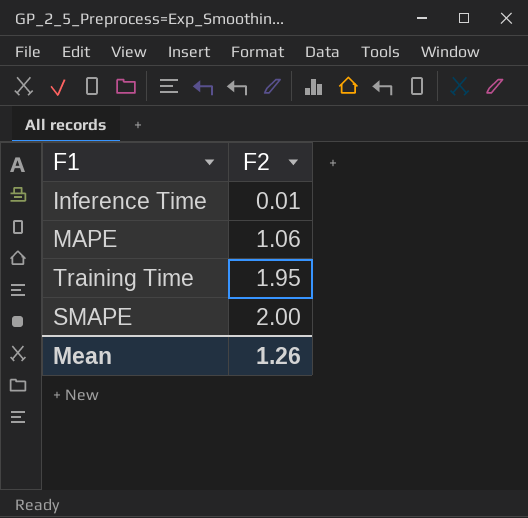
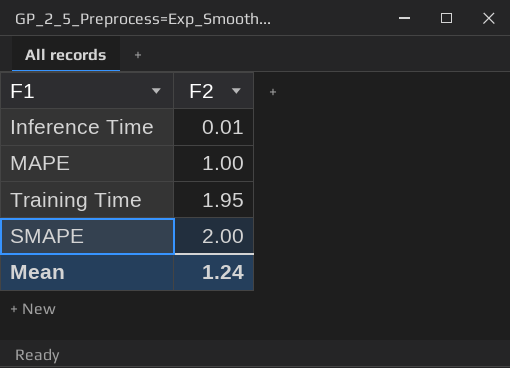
MAPE | F2: 1.06 -> 1.00
Mean | F2: 1.26 -> 1.24

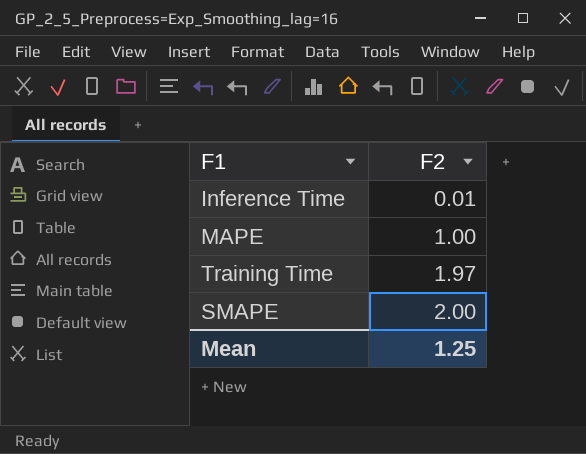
Training Time | F2: 1.95 -> 1.97
Mean | F2: 1.24 -> 1.25

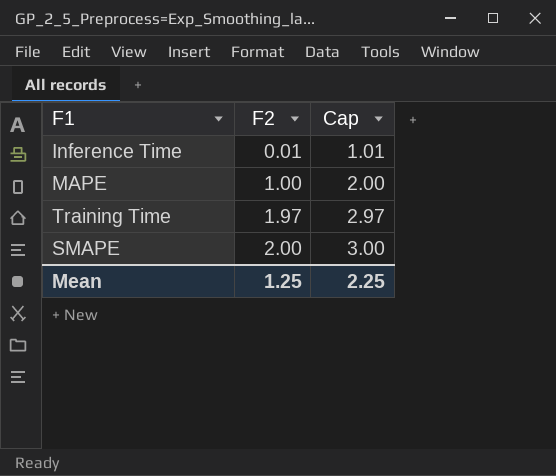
column Cap | formula: none -> [F2] + 1

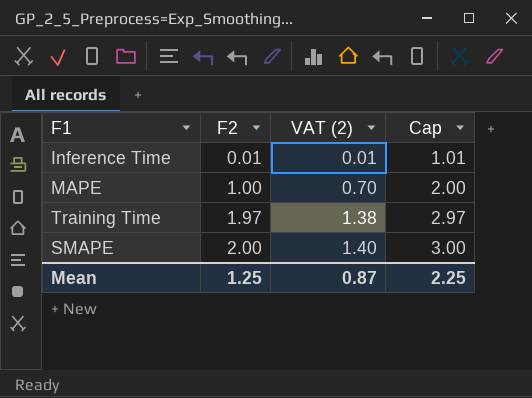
column VAT (2) | formula: none -> [F2] * 0.7

